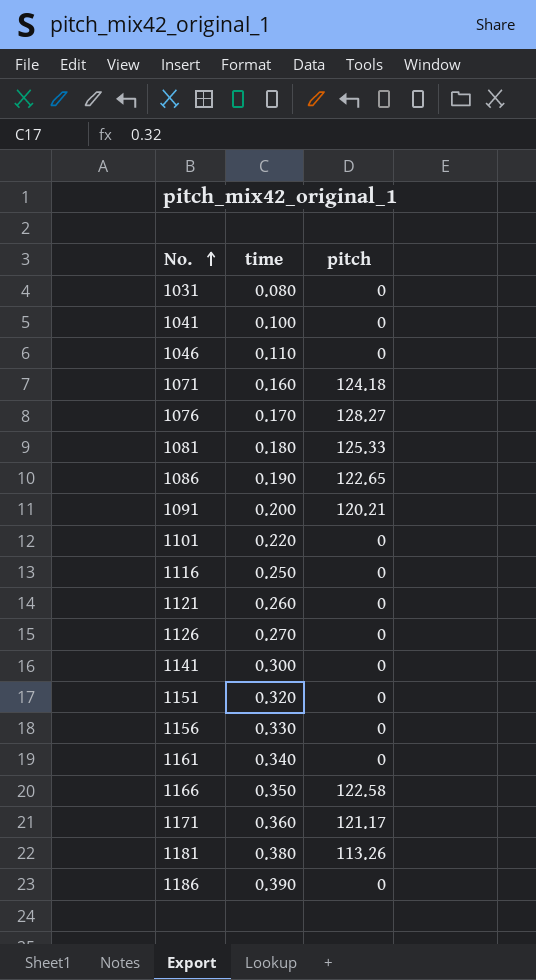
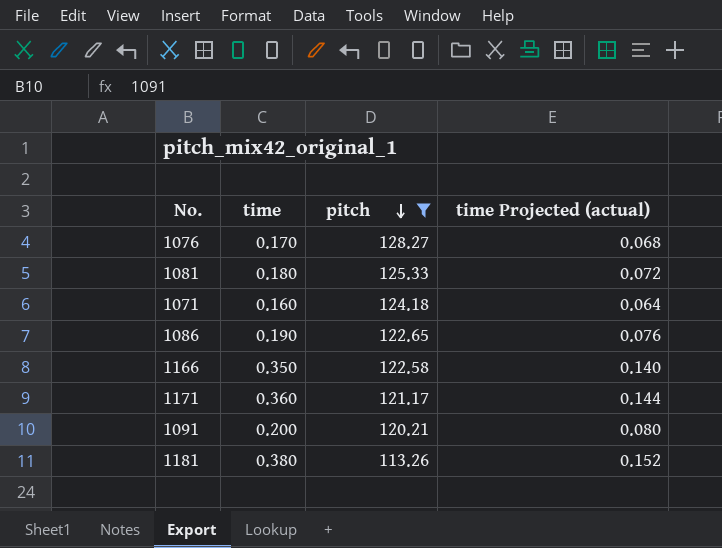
filter: none -> pitch != 0
row order: No. ascending -> pitch descending
column time Projected (actual) | formula: none -> [time] * 0.4

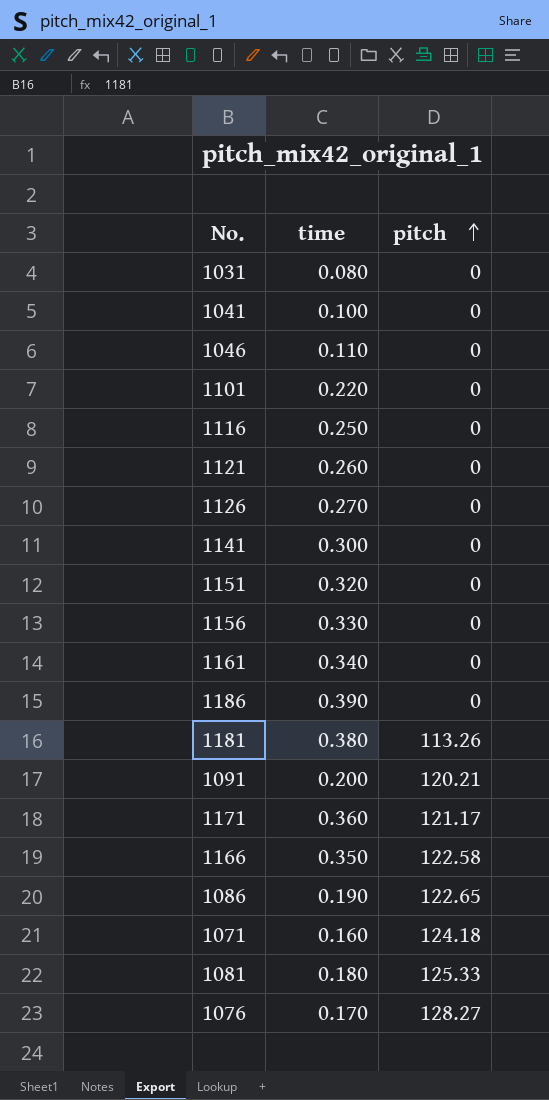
filter: pitch != 0 -> none
row order: pitch descending -> pitch ascending
column time Projected (actual) | formula: [time] * 0.4 -> none

